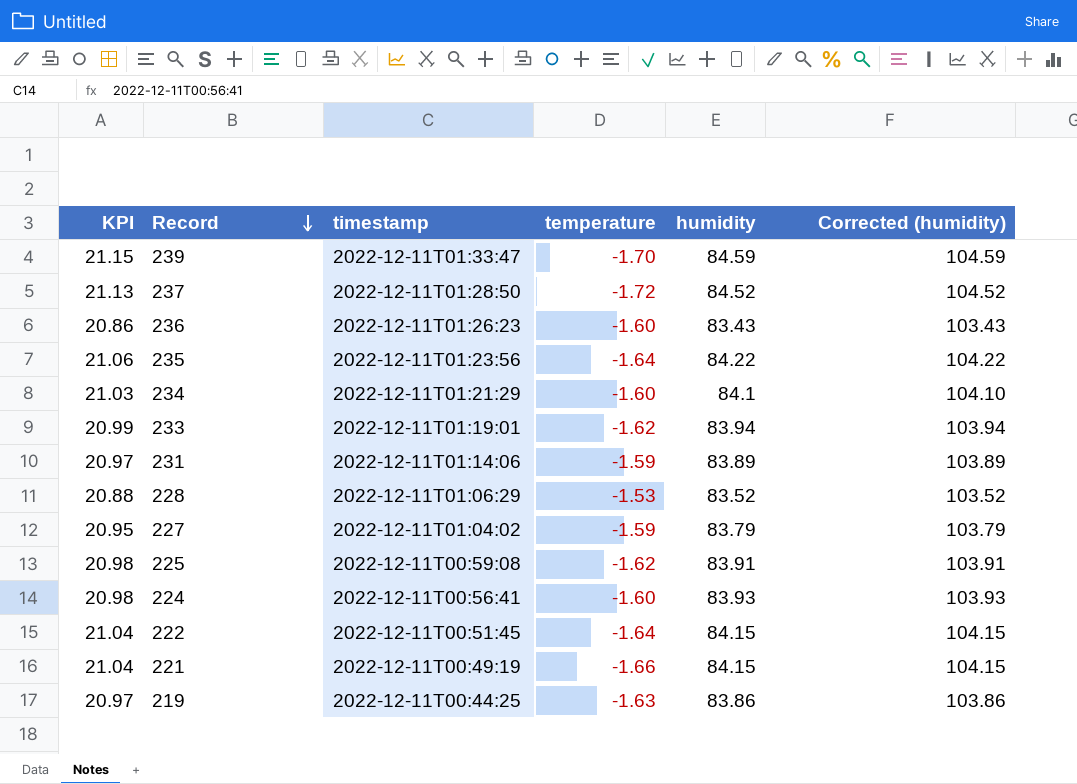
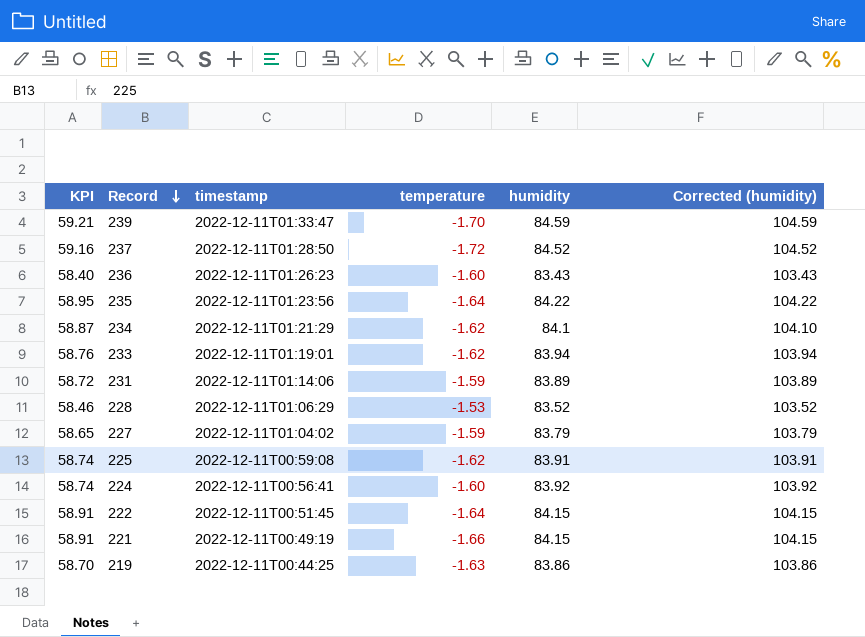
column KPI | formula: [humidity] * 0.25 -> [humidity] * 0.7
234 | temperature: -1.60 -> -1.62
224 | humidity: 83.93 -> 83.92
224 | Corrected (humidity): 103.93 -> 103.92

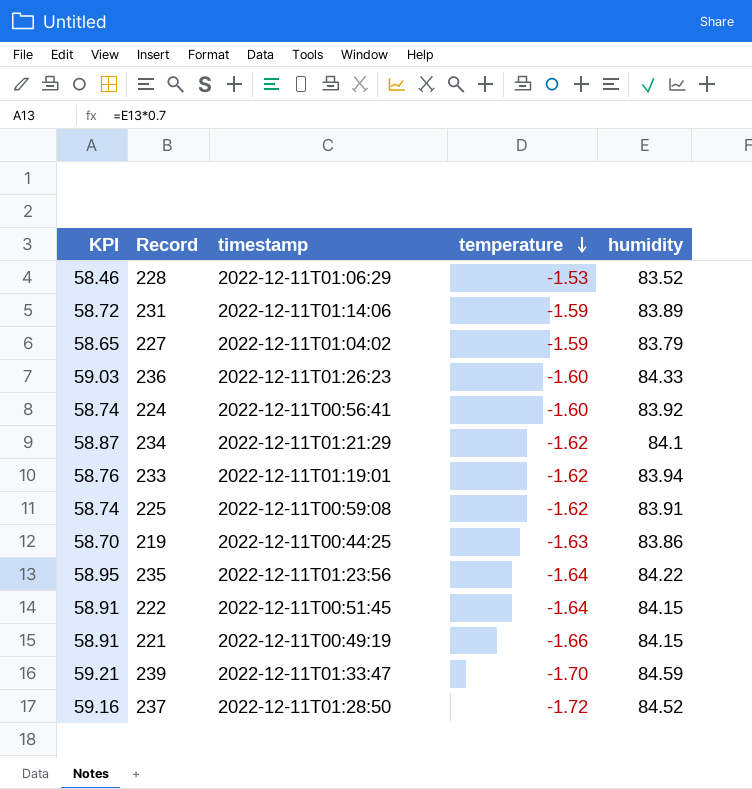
row order: Record descending -> temperature descending
column Corrected (humidity) | formula: [humidity] + 20 -> none
236 | KPI: 58.40 -> 59.03
236 | humidity: 83.43 -> 84.33

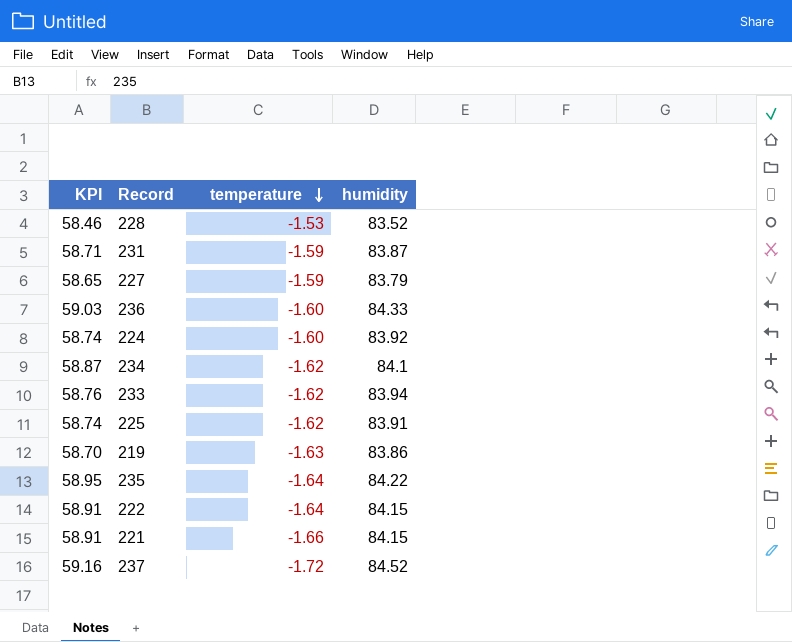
column timestamp | position: 3 -> none
row 239: 59.21 | 2022-12-11T01:33:47 | -1.70 | 84.59 -> none
231 | KPI: 58.72 -> 58.71
231 | humidity: 83.89 -> 83.87

